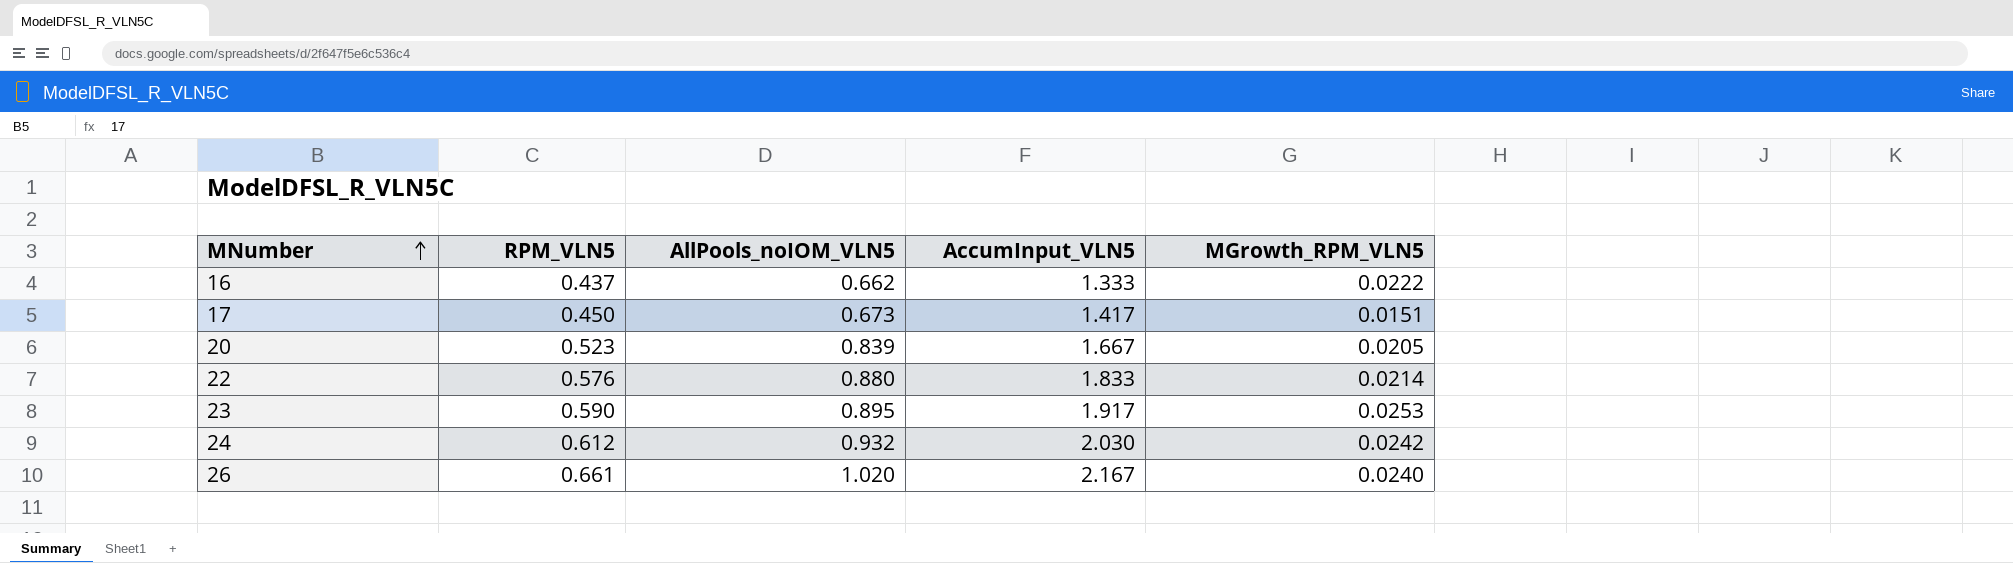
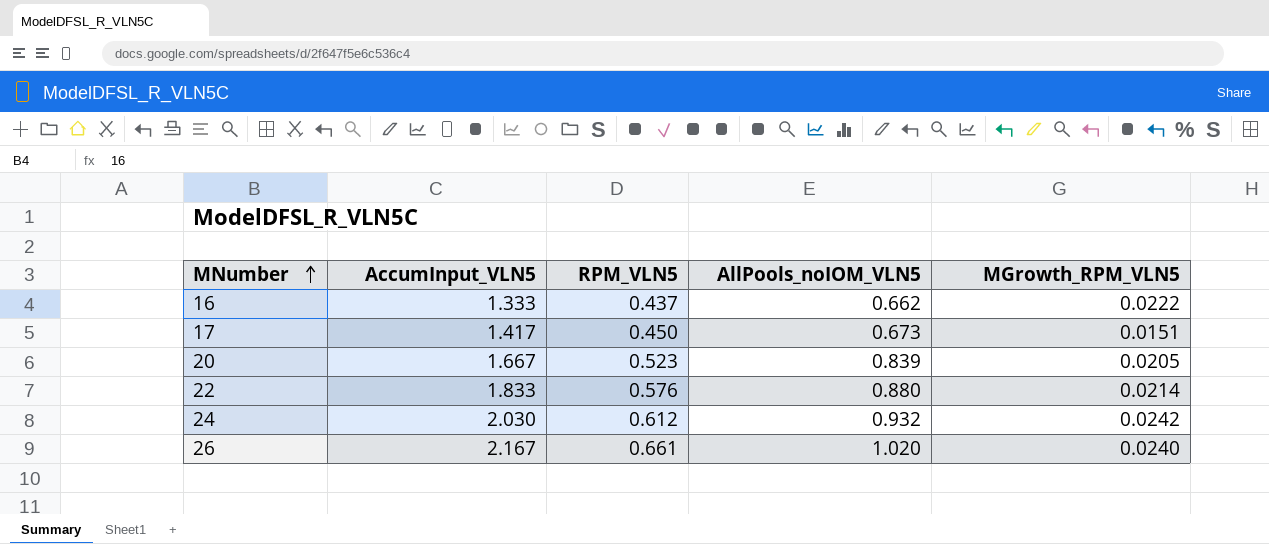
column AccumInput_VLN5 | position: 4 -> 2
row 23: 0.590 | 0.895 | 1.917 | 0.0253 -> none

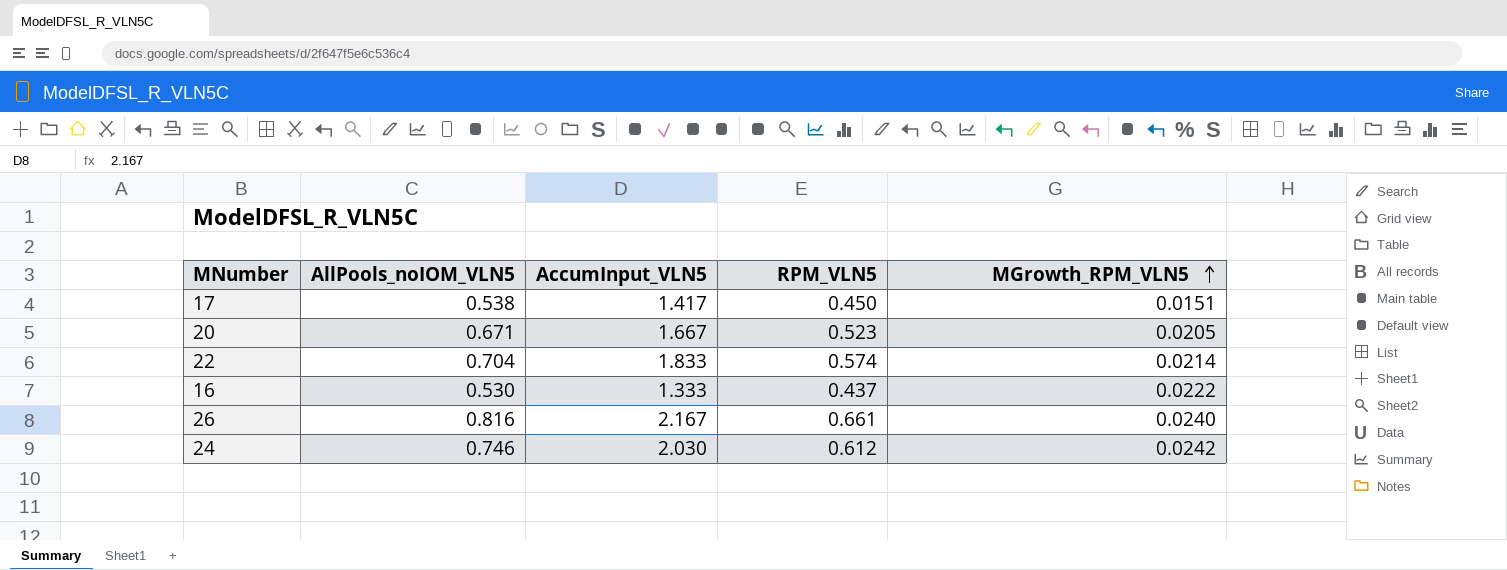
row order: MNumber ascending -> MGrowth_RPM_VLN5 ascending
column AllPools_noIOM_VLN5 | position: 4 -> 2
17 | AllPools_noIOM_VLN5: 0.673 -> 0.538
20 | AllPools_noIOM_VLN5: 0.839 -> 0.671
22 | AllPools_noIOM_VLN5: 0.880 -> 0.704
22 | RPM_VLN5: 0.576 -> 0.574
16 | AllPools_noIOM_VLN5: 0.662 -> 0.530
26 | AllPools_noIOM_VLN5: 1.020 -> 0.816
24 | AllPools_noIOM_VLN5: 0.932 -> 0.746

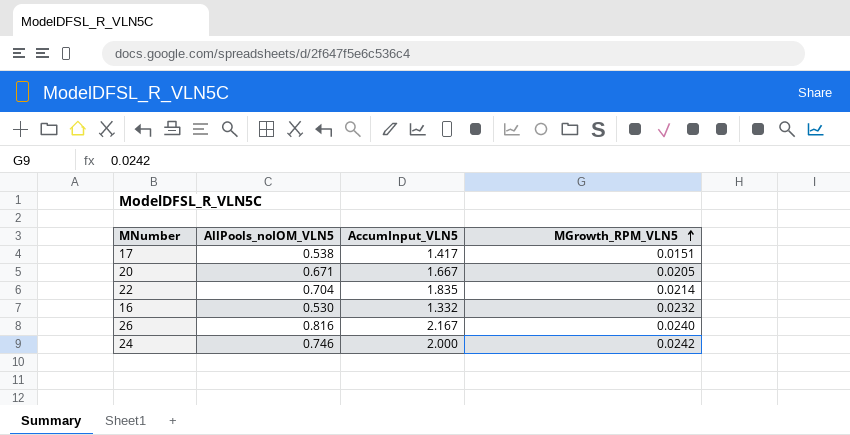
column RPM_VLN5 | position: 4 -> none
22 | AccumInput_VLN5: 1.833 -> 1.835
16 | AccumInput_VLN5: 1.333 -> 1.332
16 | MGrowth_RPM_VLN5: 0.0222 -> 0.0232
24 | AccumInput_VLN5: 2.030 -> 2.000

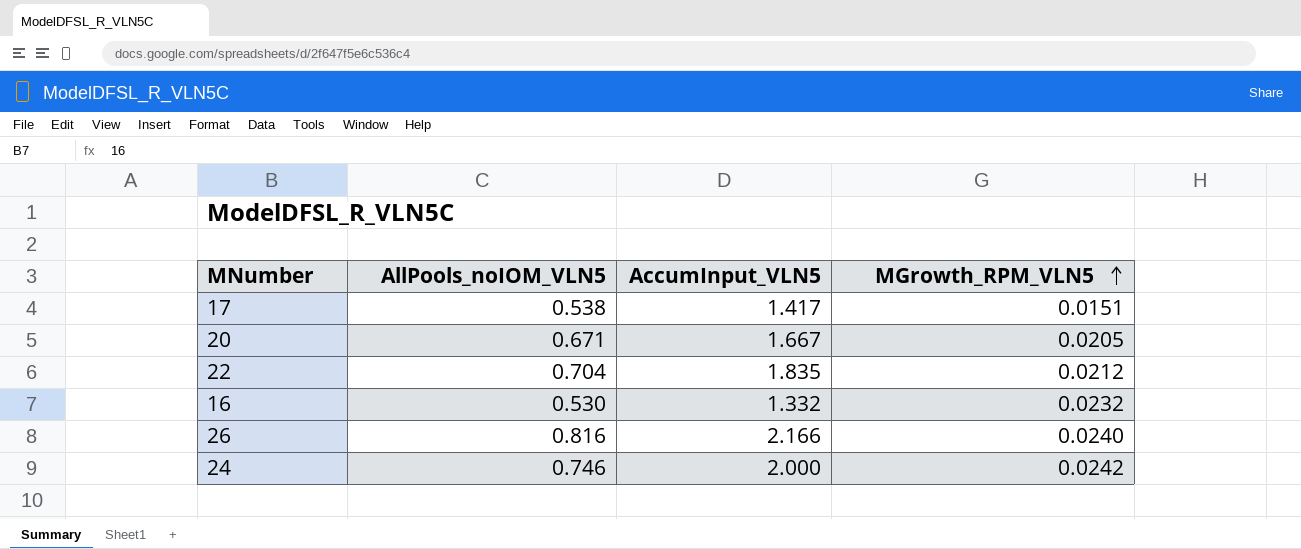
22 | MGrowth_RPM_VLN5: 0.0214 -> 0.0212
26 | AccumInput_VLN5: 2.167 -> 2.166

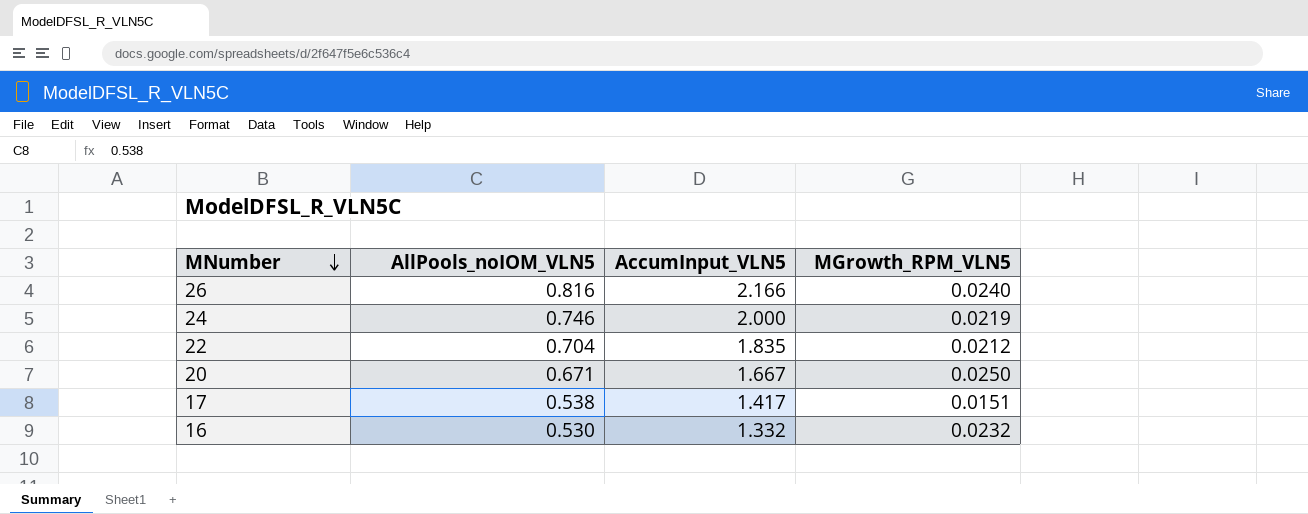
row order: MGrowth_RPM_VLN5 ascending -> MNumber descending
24 | MGrowth_RPM_VLN5: 0.0242 -> 0.0219
20 | MGrowth_RPM_VLN5: 0.0205 -> 0.0250

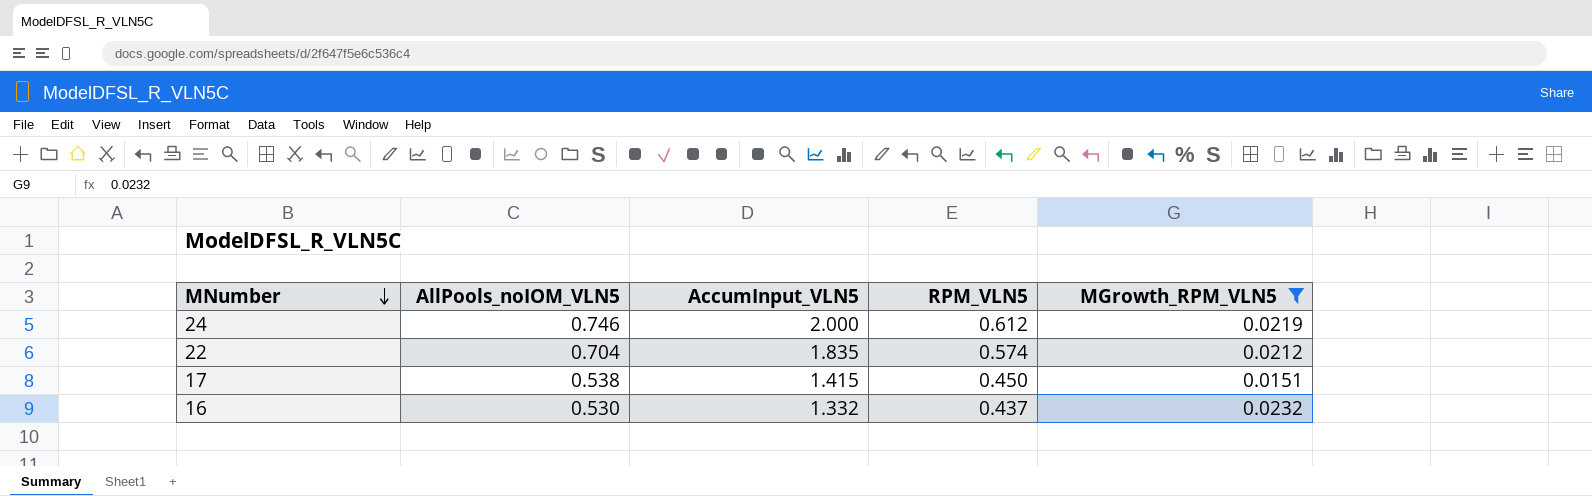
filter: none -> MGrowth_RPM_VLN5 <= 0.0232
column RPM_VLN5 | position: none -> 4
17 | AccumInput_VLN5: 1.417 -> 1.415

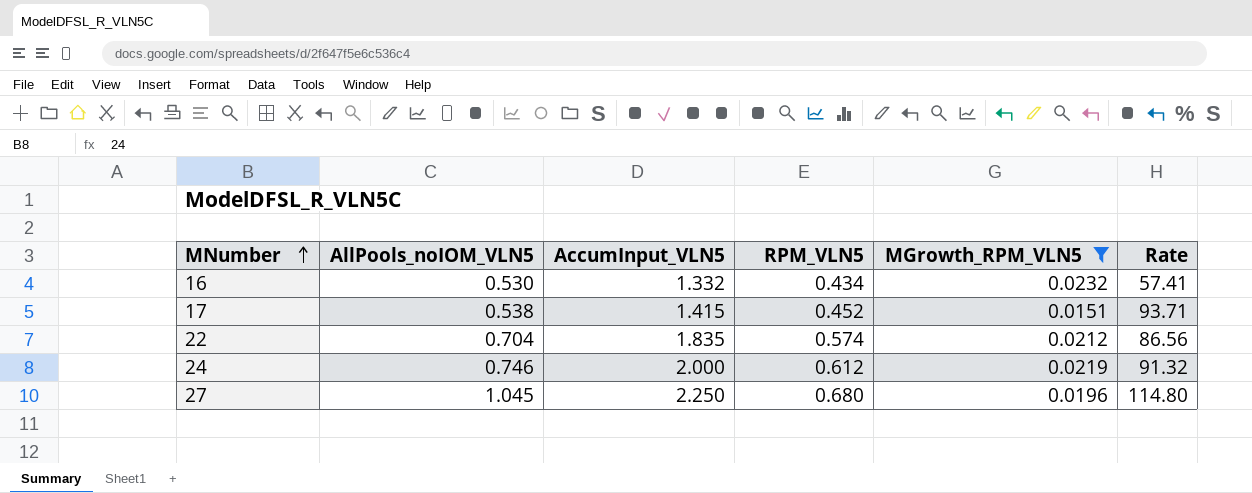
row order: MNumber descending -> MNumber ascending
column Rate | formula: none -> [AccumInput_VLN5] / [MGrowth_RPM_VLN5]
16 | RPM_VLN5: 0.437 -> 0.434
17 | RPM_VLN5: 0.450 -> 0.452
row 27: none -> 1.045 | 2.250 | 0.680 | 0.0196 | 114.80

